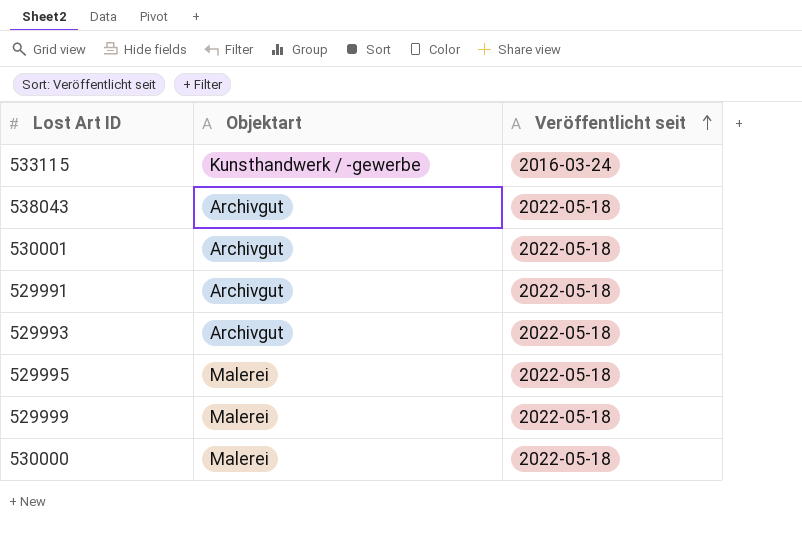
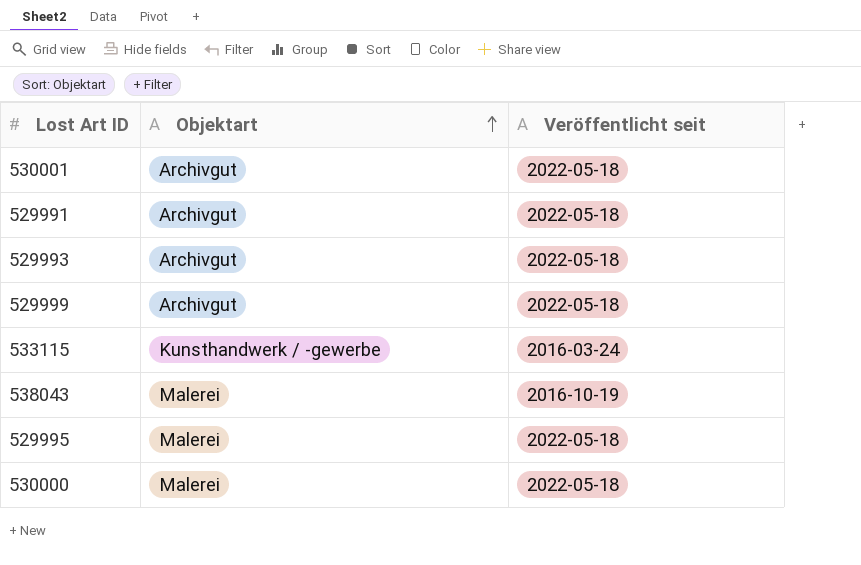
row order: Veröffentlicht seit ascending -> Objektart ascending
529999 | Objektart: Malerei -> Archivgut
538043 | Objektart: Archivgut -> Malerei
538043 | Veröffentlicht seit: 2022-05-18 -> 2016-10-19

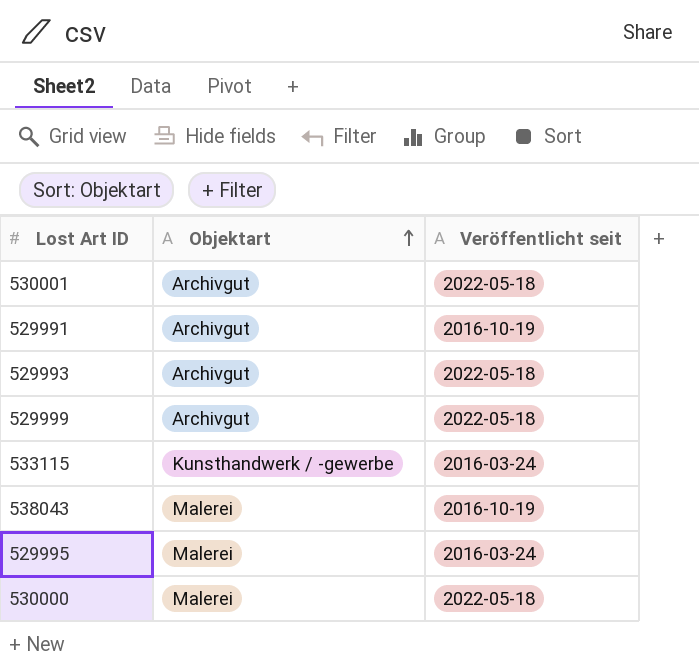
529991 | Veröffentlicht seit: 2022-05-18 -> 2016-10-19
529995 | Veröffentlicht seit: 2022-05-18 -> 2016-03-24

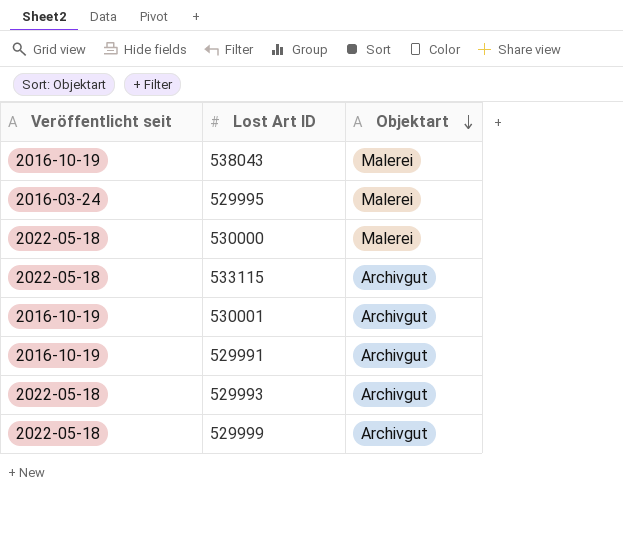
row order: Objektart ascending -> Objektart descending
column Veröffentlicht seit | position: 3 -> 1
533115 | Veröffentlicht seit: 2016-03-24 -> 2022-05-18
533115 | Objektart: Kunsthandwerk / -gewerbe -> Archivgut
530001 | Veröffentlicht seit: 2022-05-18 -> 2016-10-19

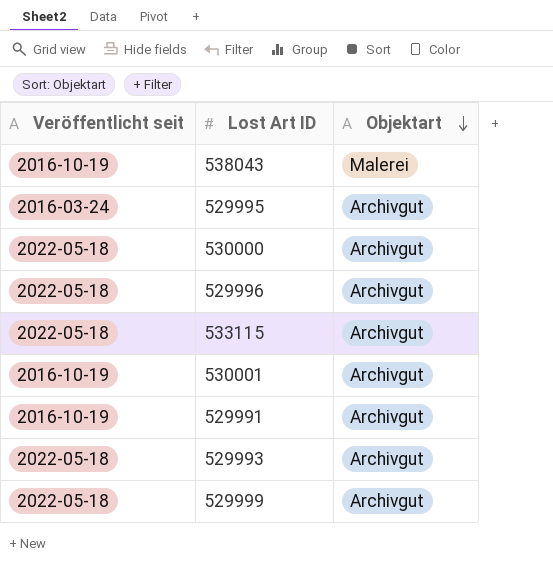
529995 | Objektart: Malerei -> Archivgut
530000 | Objektart: Malerei -> Archivgut
row 529996: none -> 2022-05-18 | Archivgut

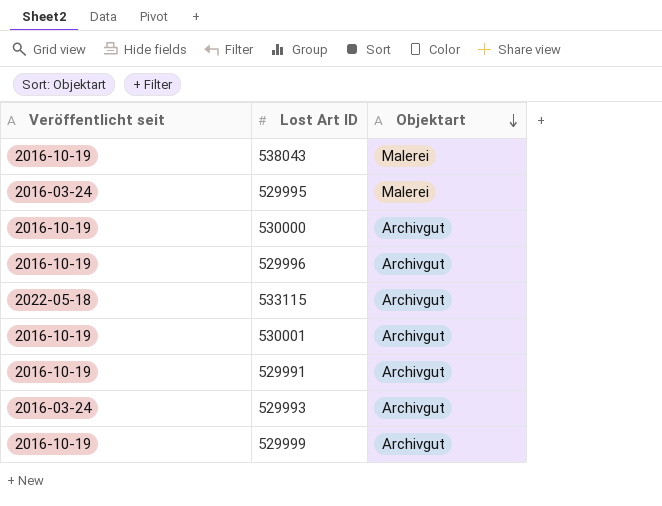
529995 | Objektart: Archivgut -> Malerei
530000 | Veröffentlicht seit: 2022-05-18 -> 2016-10-19
529996 | Veröffentlicht seit: 2022-05-18 -> 2016-10-19
529993 | Veröffentlicht seit: 2022-05-18 -> 2016-03-24
529999 | Veröffentlicht seit: 2022-05-18 -> 2016-10-19

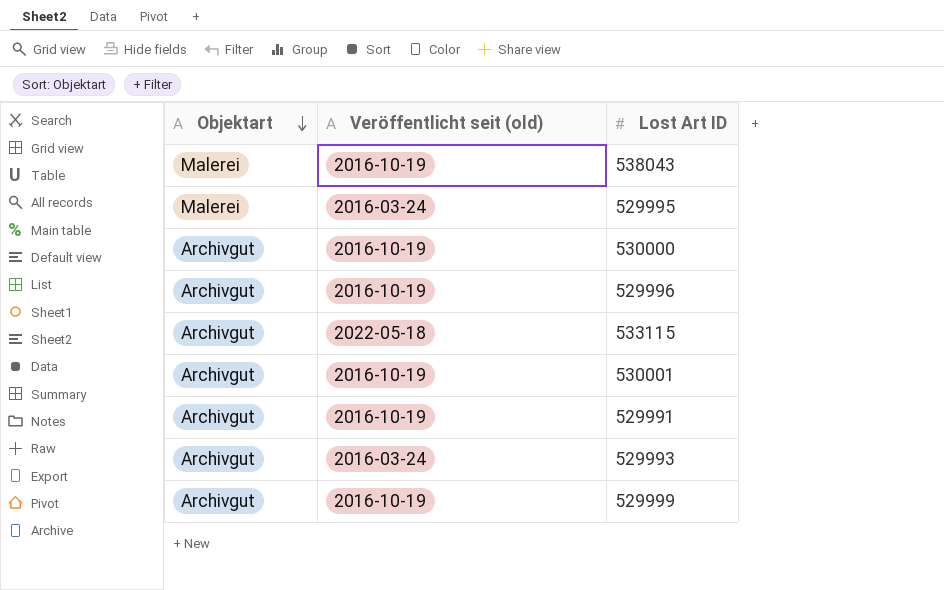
column Objektart | position: 3 -> 1
column name: Veröffentlicht seit -> Veröffentlicht seit (old)

